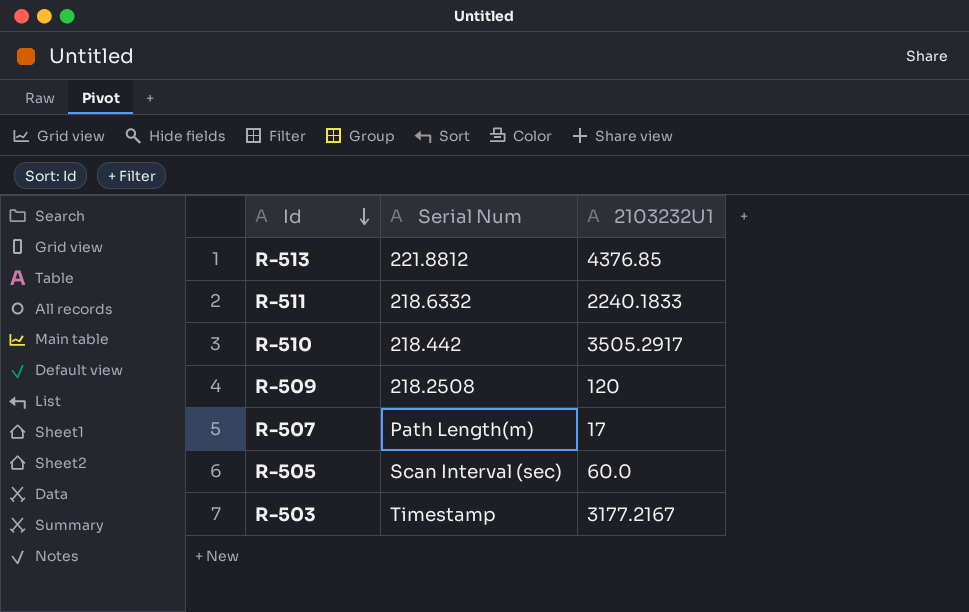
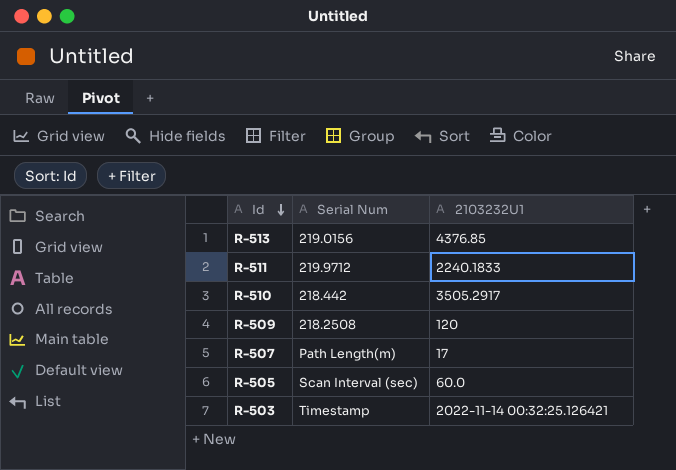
R-513 | Serial Num: 221.8812 -> 219.0156
R-511 | Serial Num: 218.6332 -> 219.9712
R-503 | 2103232U1: 3177.2167 -> 2022-11-14 00:32:25.126421

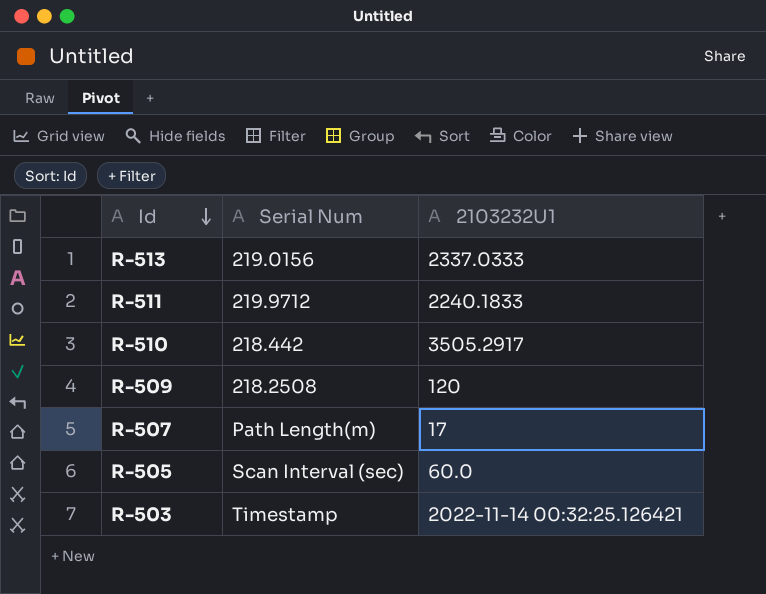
R-513 | 2103232U1: 4376.85 -> 2337.0333

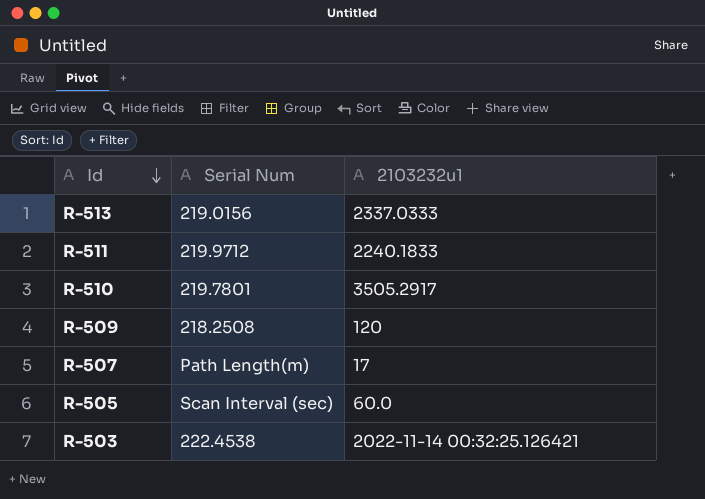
column name: 2103232U1 -> 2103232u1
R-510 | Serial Num: 218.442 -> 219.7801
R-503 | Serial Num: Timestamp -> 222.4538

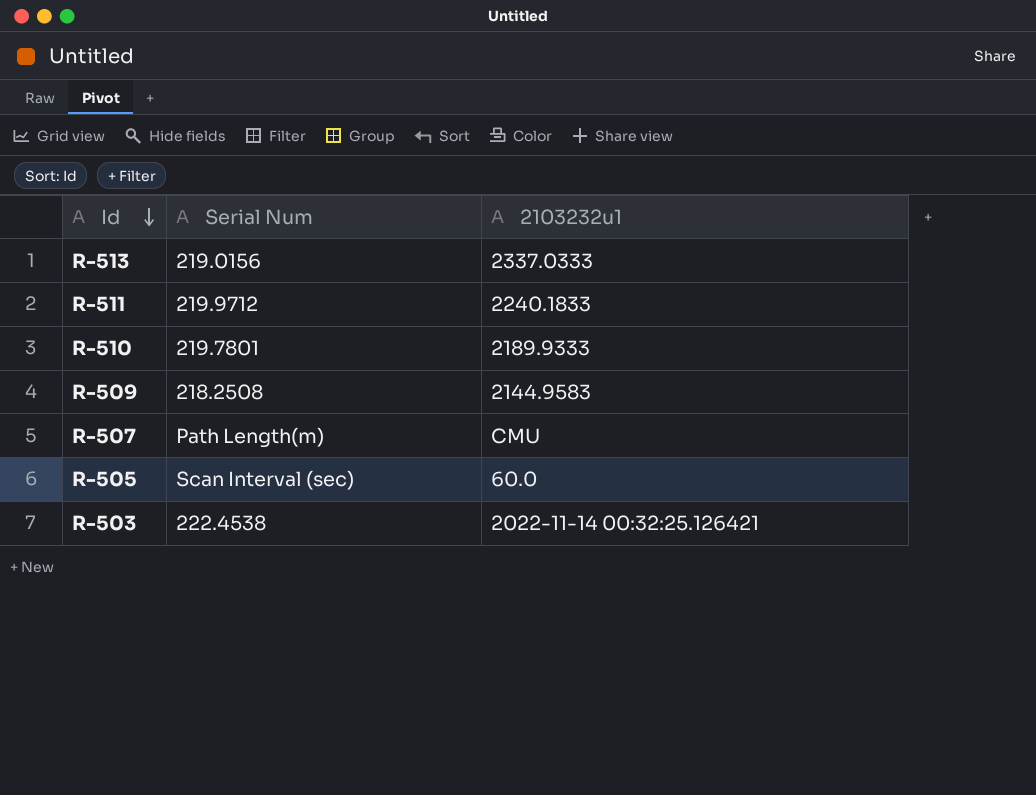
R-510 | 2103232u1: 3505.2917 -> 2189.9333
R-509 | 2103232u1: 120 -> 2144.9583
R-507 | 2103232u1: 17 -> CMU

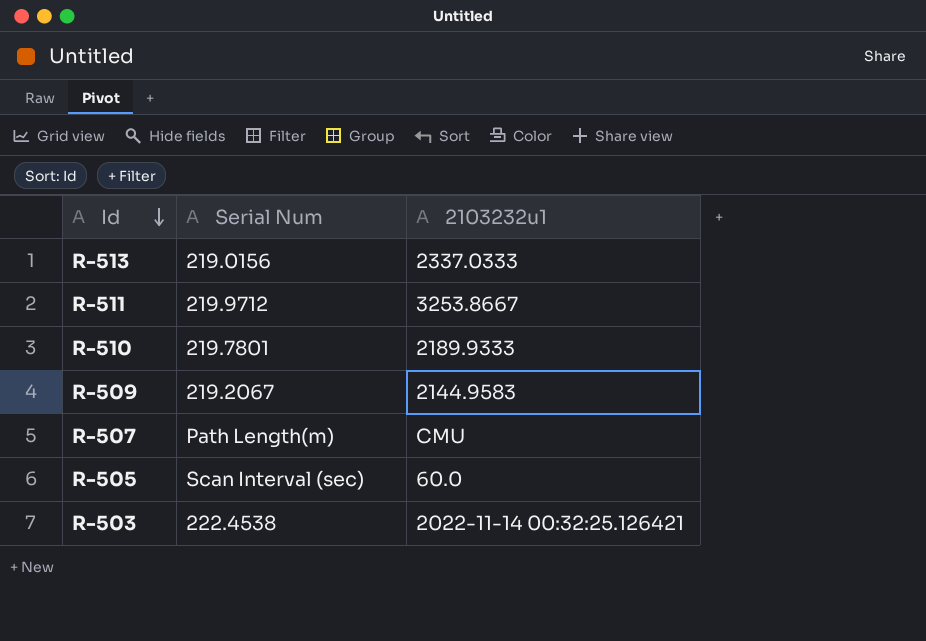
R-511 | 2103232u1: 2240.1833 -> 3253.8667
R-509 | Serial Num: 218.2508 -> 219.2067

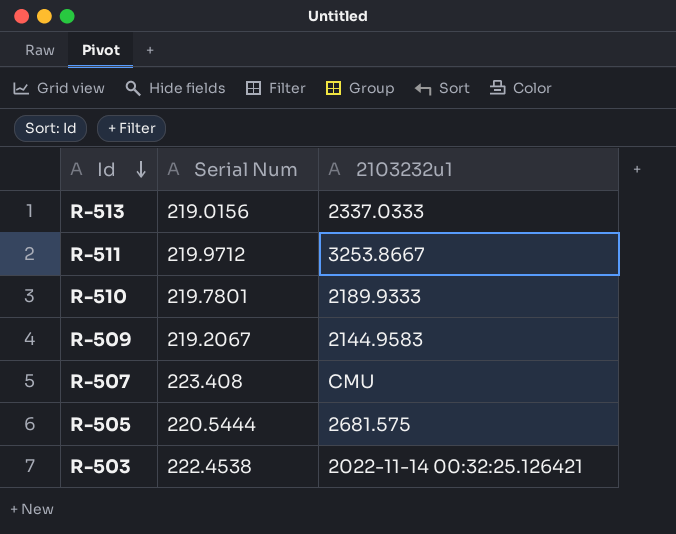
R-507 | Serial Num: Path Length(m) -> 223.408
R-505 | Serial Num: Scan Interval (sec) -> 220.5444
R-505 | 2103232u1: 60.0 -> 2681.575

